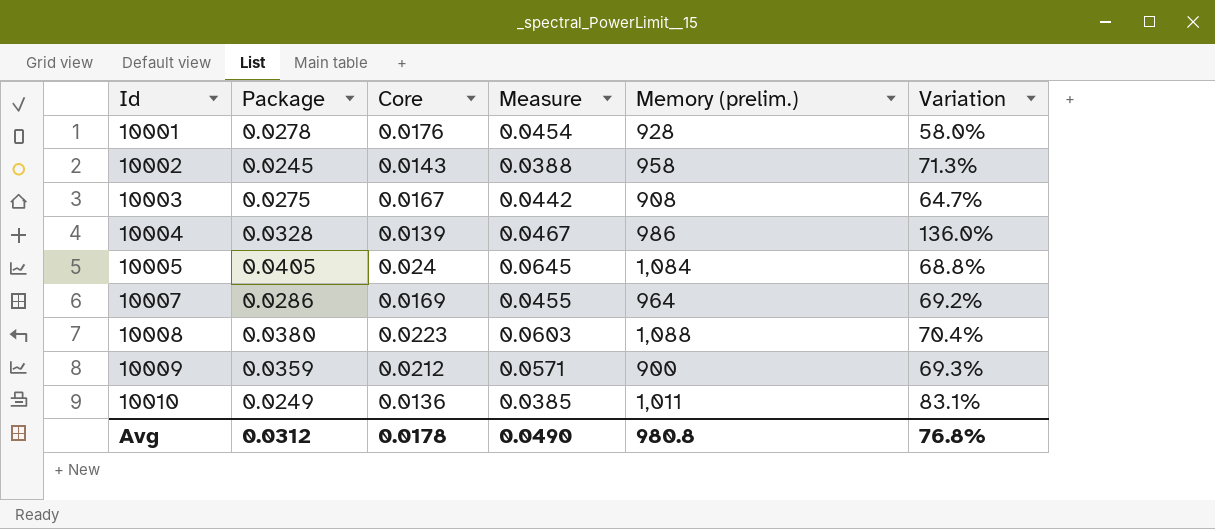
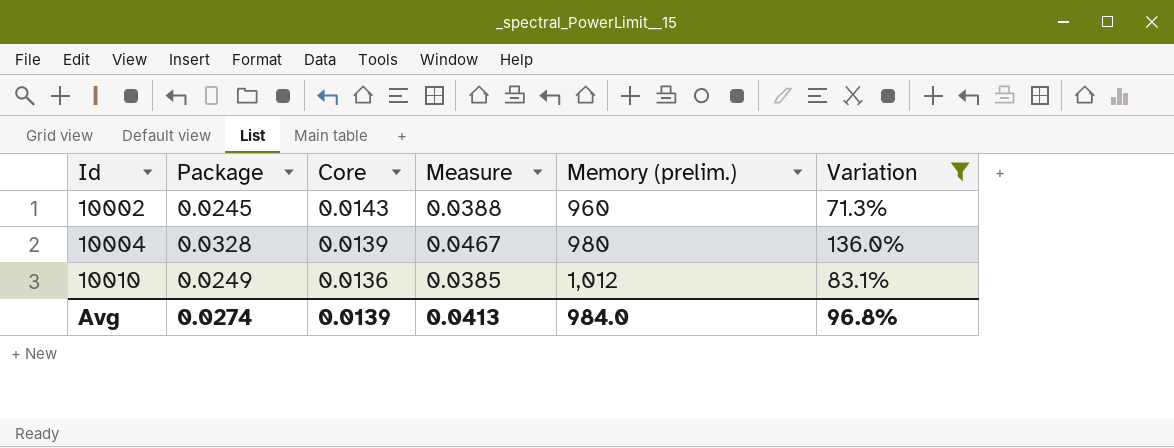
filter: none -> Variation >= 71.3%
10002 | Memory (prelim.): 958 -> 960
10004 | Memory (prelim.): 986 -> 980
10010 | Memory (prelim.): 1,011 -> 1,012
Avg | Package: 0.0312 -> 0.0274
Avg | Core: 0.0178 -> 0.0139
Avg | Measure: 0.0490 -> 0.0413
Avg | Memory (prelim.): 980.8 -> 984.0
Avg | Variation: 76.8% -> 96.8%

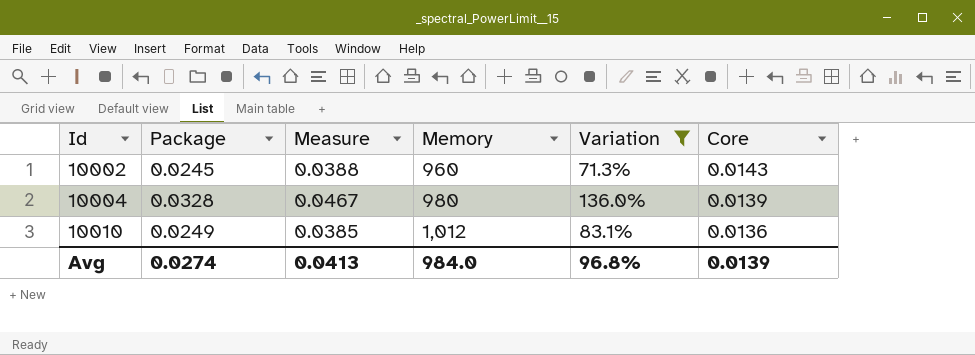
column name: Memory (prelim.) -> Memory
column Core | position: 3 -> 6

